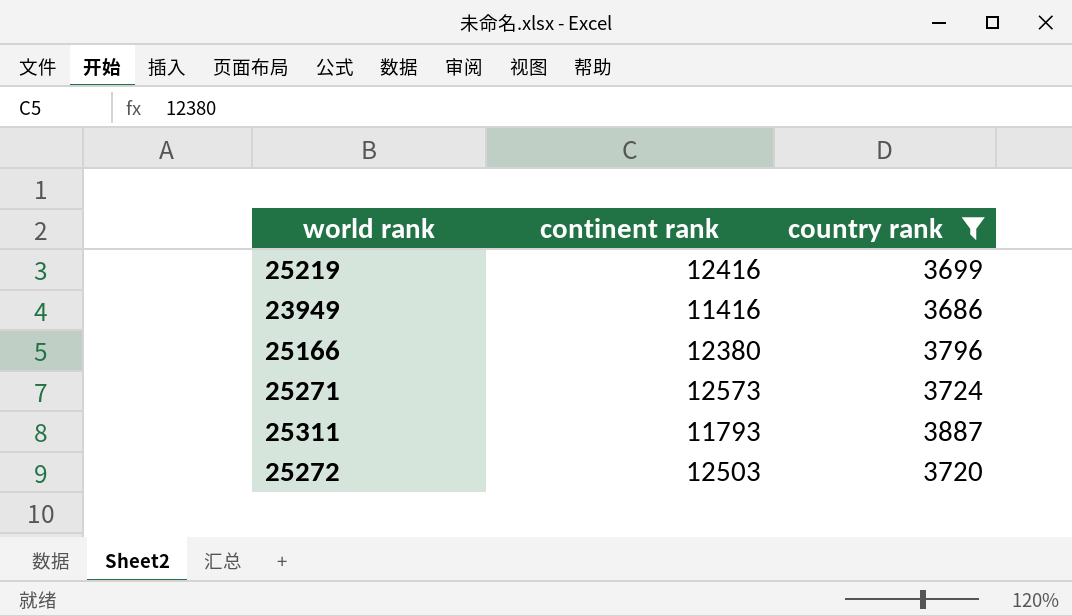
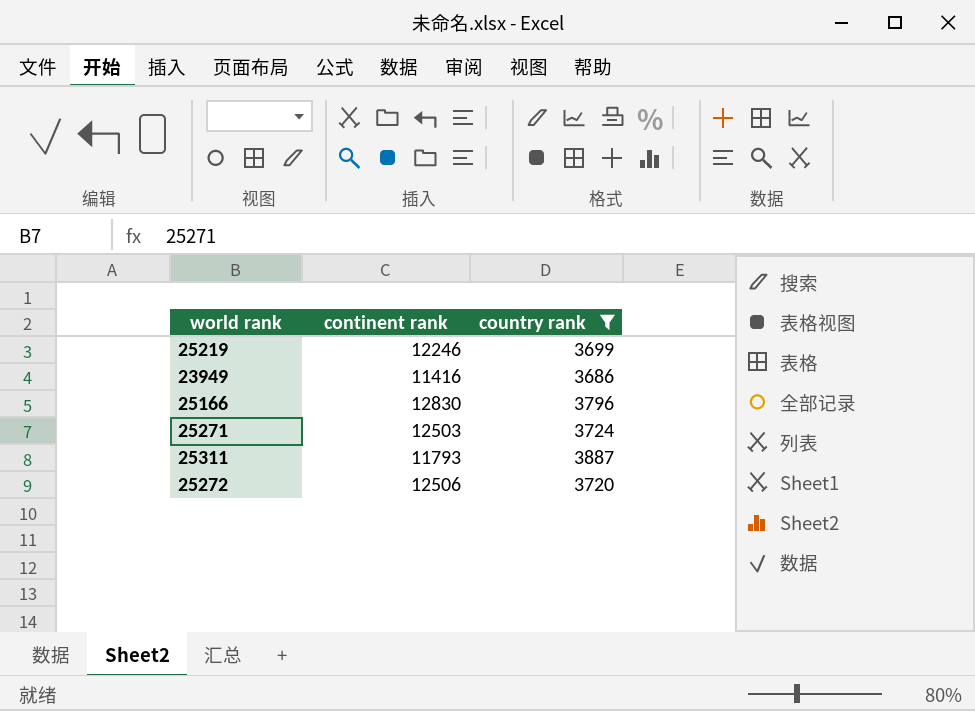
25219 | continent rank: 12416 -> 12246
25166 | continent rank: 12380 -> 12830
25271 | continent rank: 12573 -> 12503
25272 | continent rank: 12503 -> 12506

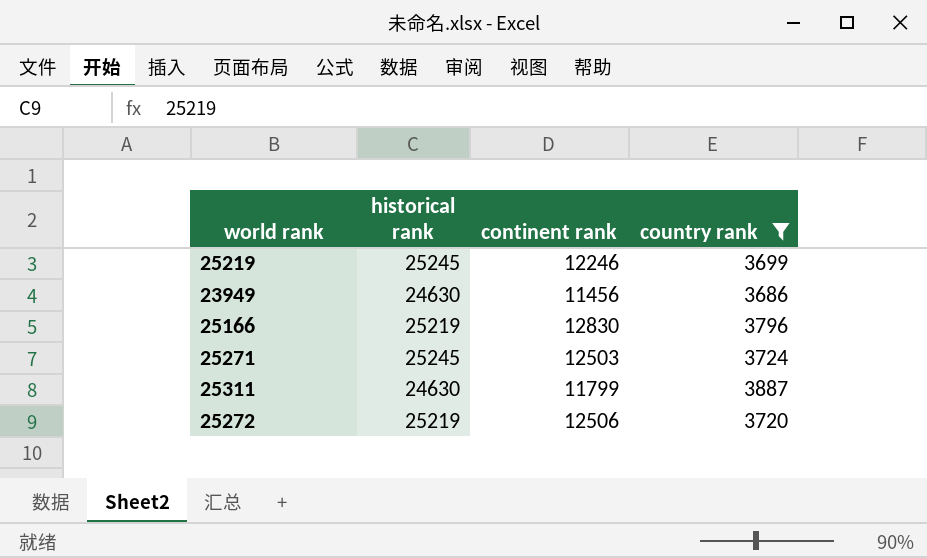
column historical rank | position: none -> 2
23949 | continent rank: 11416 -> 11456
25311 | continent rank: 11793 -> 11799

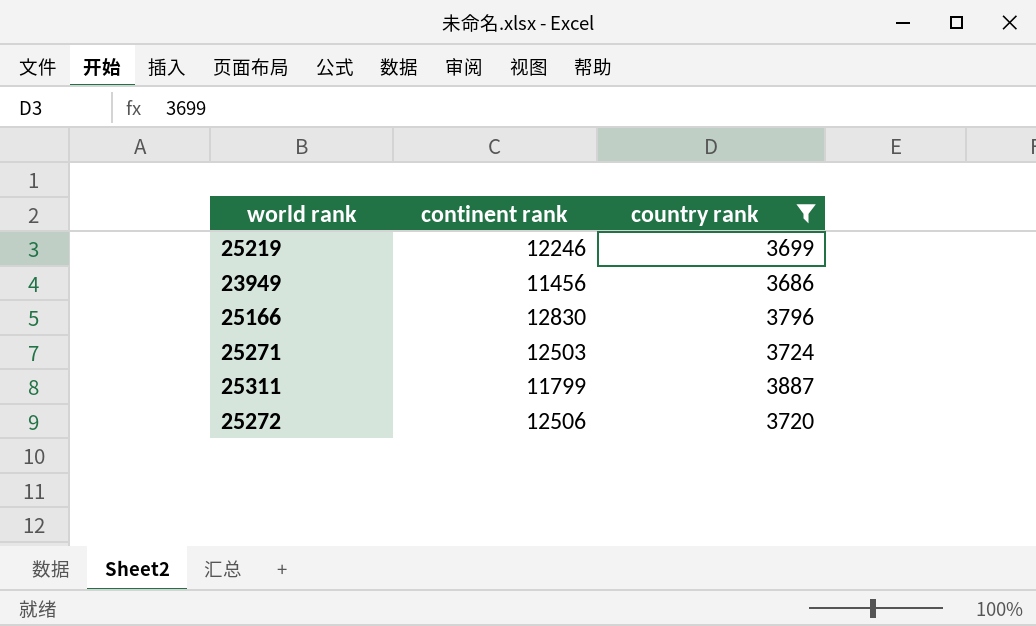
column historical rank | position: 2 -> none

